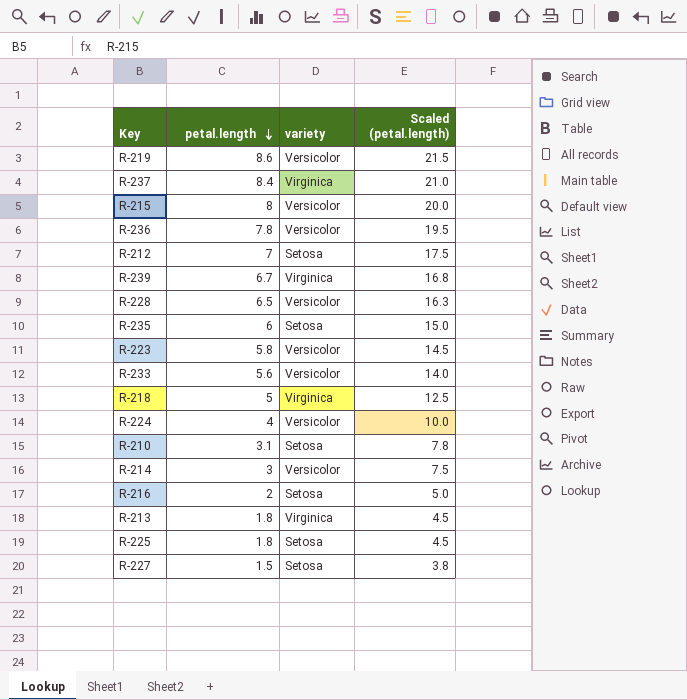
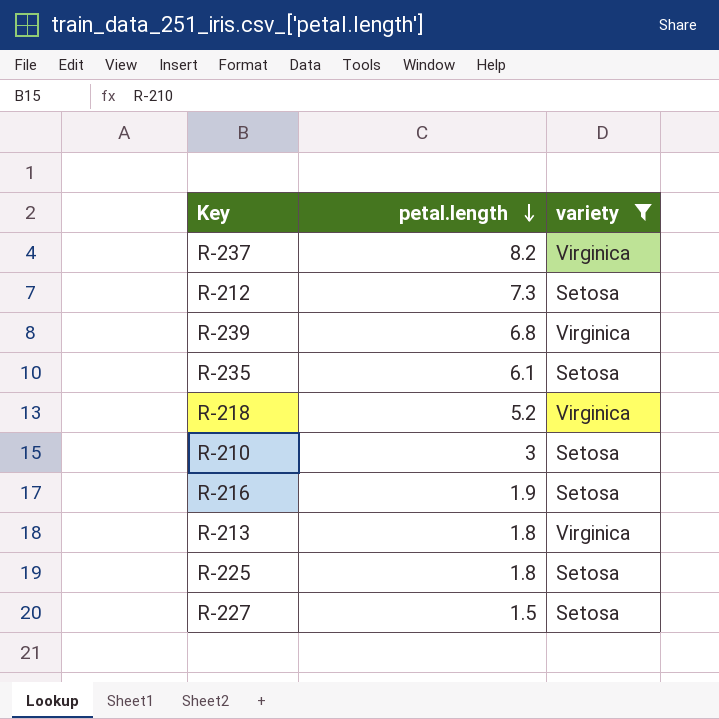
filter: none -> variety != Versicolor
column Scaled (petal.length) | formula: [petal.length] * 2.5 -> none
R-237 | petal.length: 8.4 -> 8.2
R-212 | petal.length: 7 -> 7.3
R-239 | petal.length: 6.7 -> 6.8
R-235 | petal.length: 6 -> 6.1
R-218 | petal.length: 5 -> 5.2
R-210 | petal.length: 3.1 -> 3
R-216 | petal.length: 2 -> 1.9

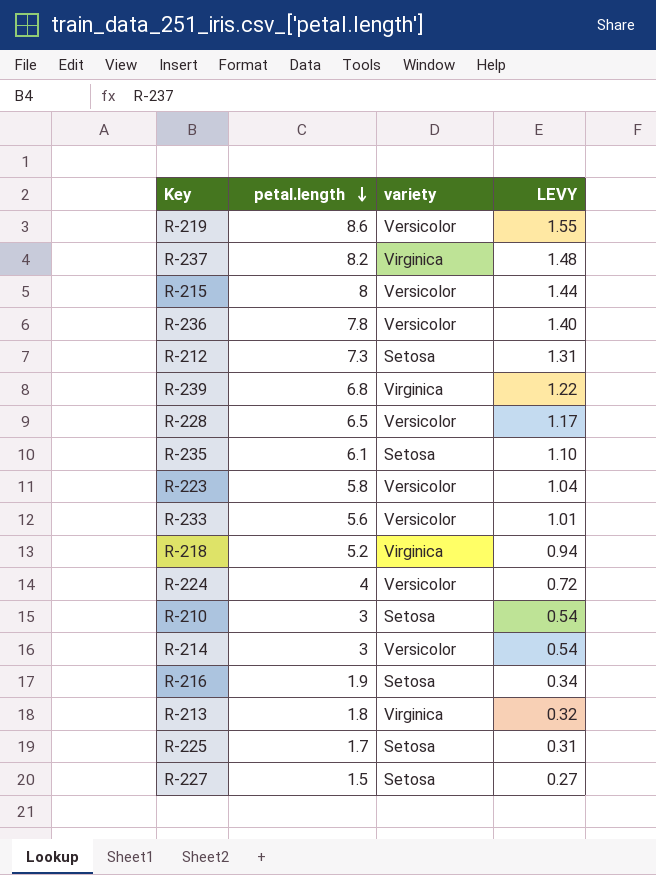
filter: variety != Versicolor -> none
column LEVY | formula: none -> [petal.length] * 0.18
R-225 | petal.length: 1.8 -> 1.7

